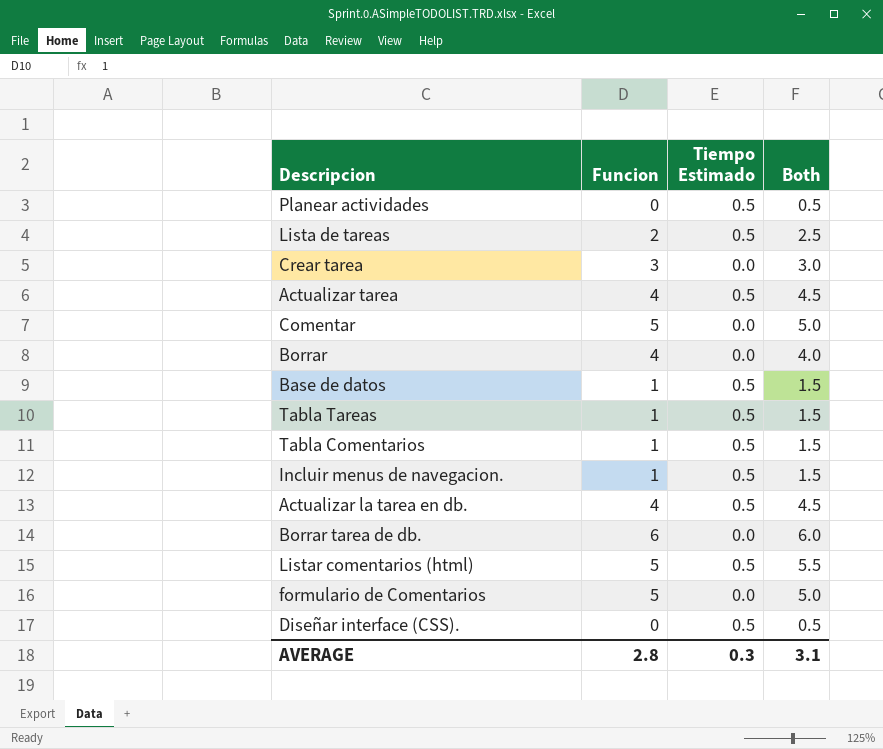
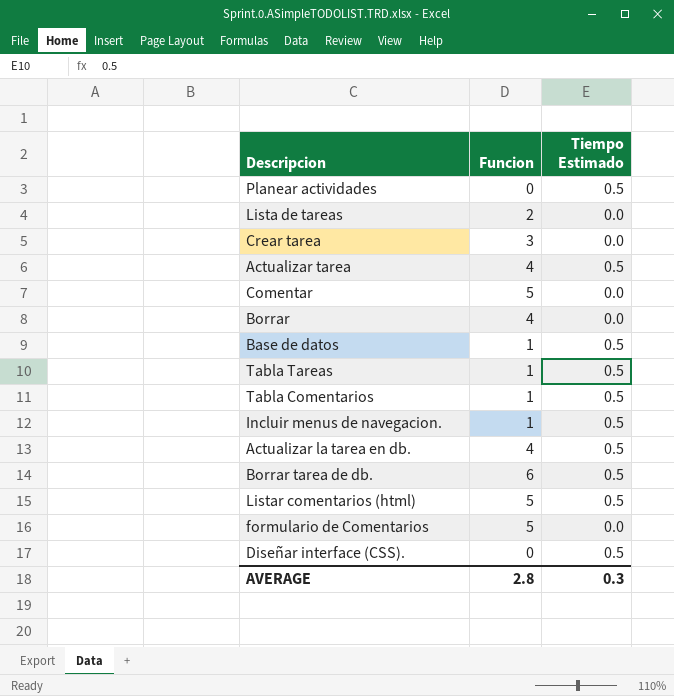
column Both | formula: [Funcion] + [Tiempo Estimado] -> none
Lista de tareas | Tiempo Estimado: 0.5 -> 0.0
Borrar tarea de db. | Tiempo Estimado: 0.0 -> 0.5

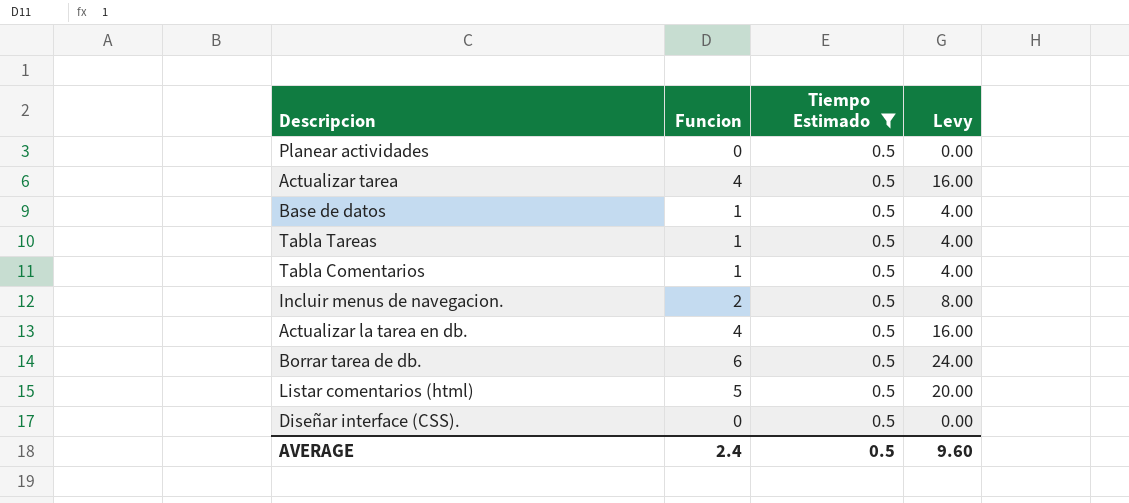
filter: none -> Tiempo Estimado = 0.5
column Levy | formula: none -> [Funcion] * 4
Incluir menus de navegacion. | Funcion: 1 -> 2
AVERAGE | Funcion: 2.8 -> 2.4
AVERAGE | Tiempo Estimado: 0.3 -> 0.5

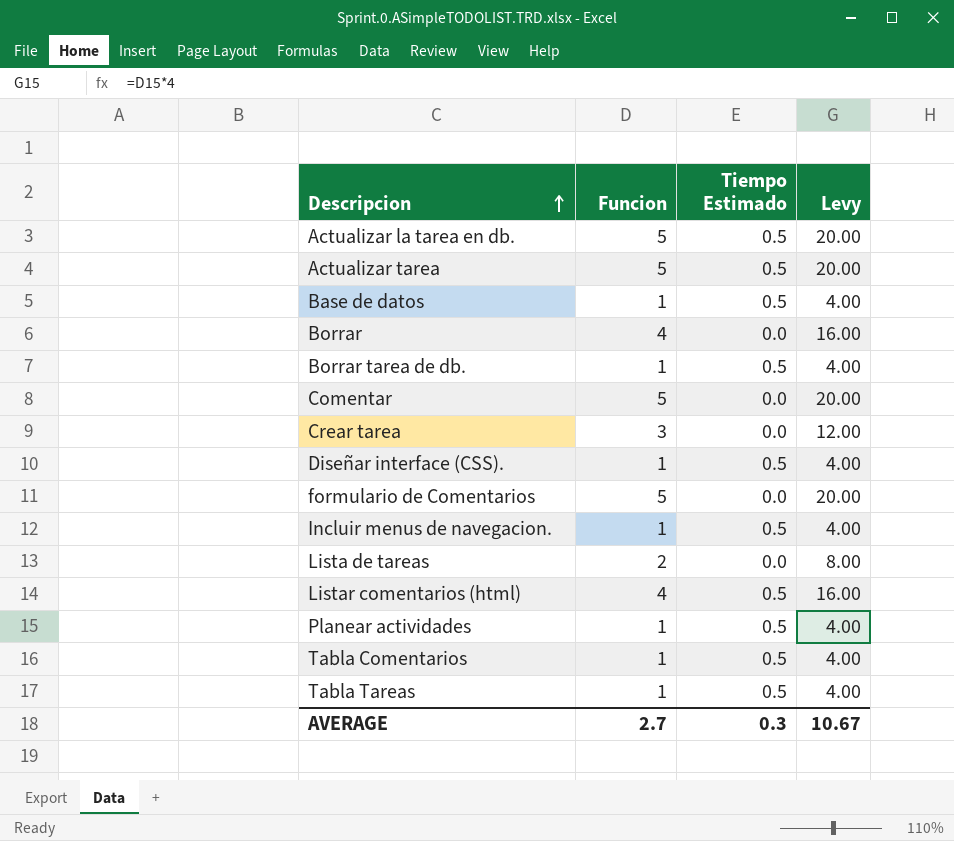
filter: Tiempo Estimado = 0.5 -> none
row order: none -> Descripcion ascending
Actualizar la tarea en db. | Funcion: 4 -> 5
Actualizar la tarea en db. | Levy: 16.00 -> 20.00
Actualizar tarea | Funcion: 4 -> 5
Actualizar tarea | Levy: 16.00 -> 20.00
Borrar tarea de db. | Funcion: 6 -> 1
Borrar tarea de db. | Levy: 24.00 -> 4.00
Diseñar interface (CSS). | Funcion: 0 -> 1
Diseñar interface (CSS). | Levy: 0.00 -> 4.00
Incluir menus de navegacion. | Funcion: 2 -> 1
Incluir menus de navegacion. | Levy: 8.00 -> 4.00
Listar comentarios (html) | Funcion: 5 -> 4
Listar comentarios (html) | Levy: 20.00 -> 16.00
Planear actividades | Funcion: 0 -> 1
Planear actividades | Levy: 0.00 -> 4.00
AVERAGE | Funcion: 2.4 -> 2.7
AVERAGE | Tiempo Estimado: 0.5 -> 0.3
AVERAGE | Levy: 9.60 -> 10.67

